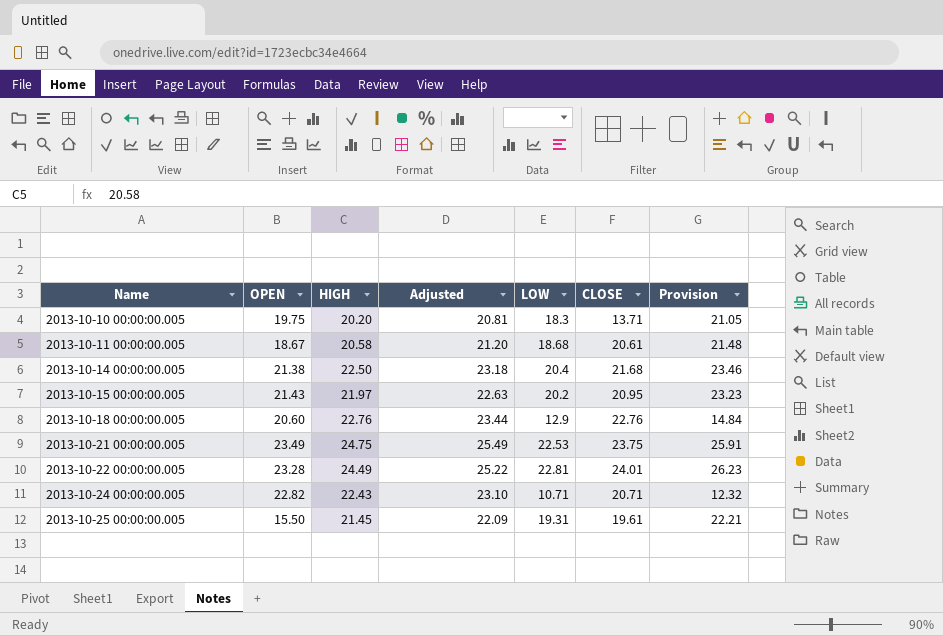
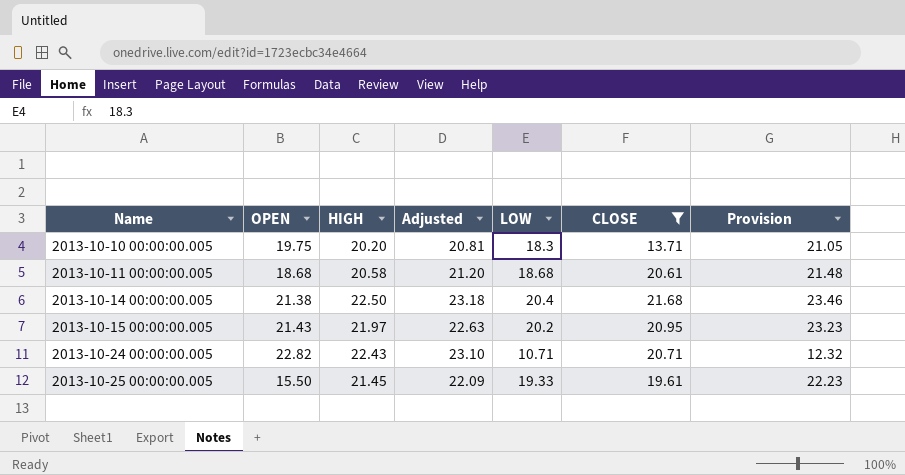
filter: none -> CLOSE <= 21.68
2013-10-11 00:00:00.005 | OPEN: 18.67 -> 18.68
2013-10-25 00:00:00.005 | LOW: 19.31 -> 19.33
2013-10-25 00:00:00.005 | Provision: 22.21 -> 22.23

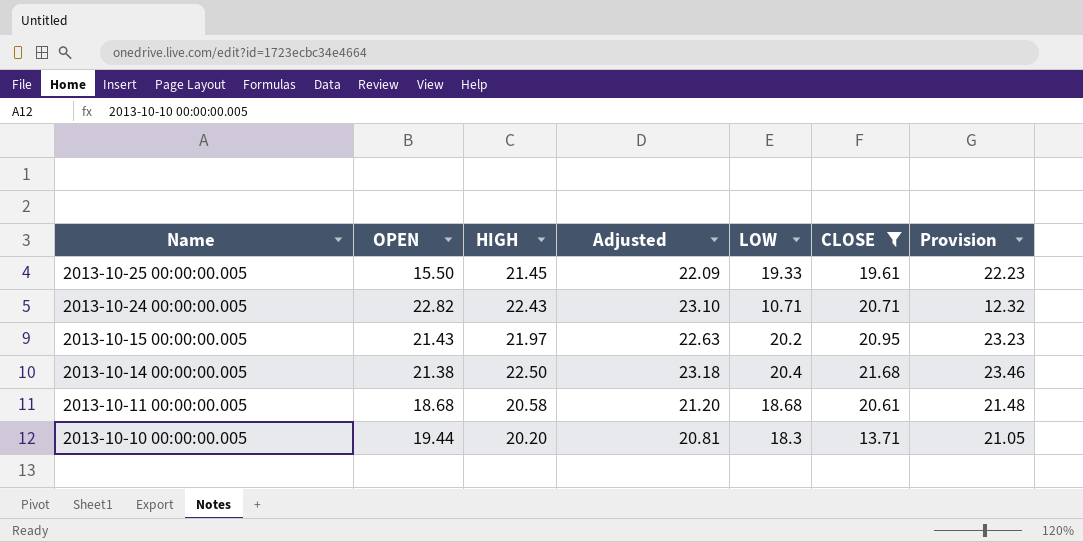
row order: Name ascending -> Name descending
2013-10-10 00:00:00.005 | OPEN: 19.75 -> 19.44

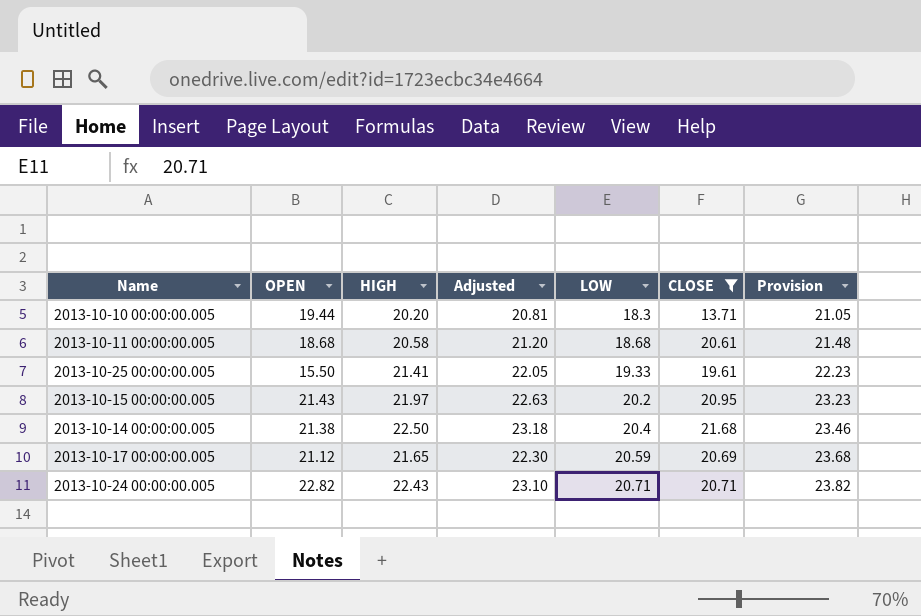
row order: Name descending -> LOW ascending
2013-10-25 00:00:00.005 | HIGH: 21.45 -> 21.41
2013-10-25 00:00:00.005 | Adjusted: 22.09 -> 22.05
row 2013-10-17 00:00:00.005: none -> 21.12 | 21.65 | 22.30 | 20.59 | 20.69 | 23.68
2013-10-24 00:00:00.005 | LOW: 10.71 -> 20.71
2013-10-24 00:00:00.005 | Provision: 12.32 -> 23.82

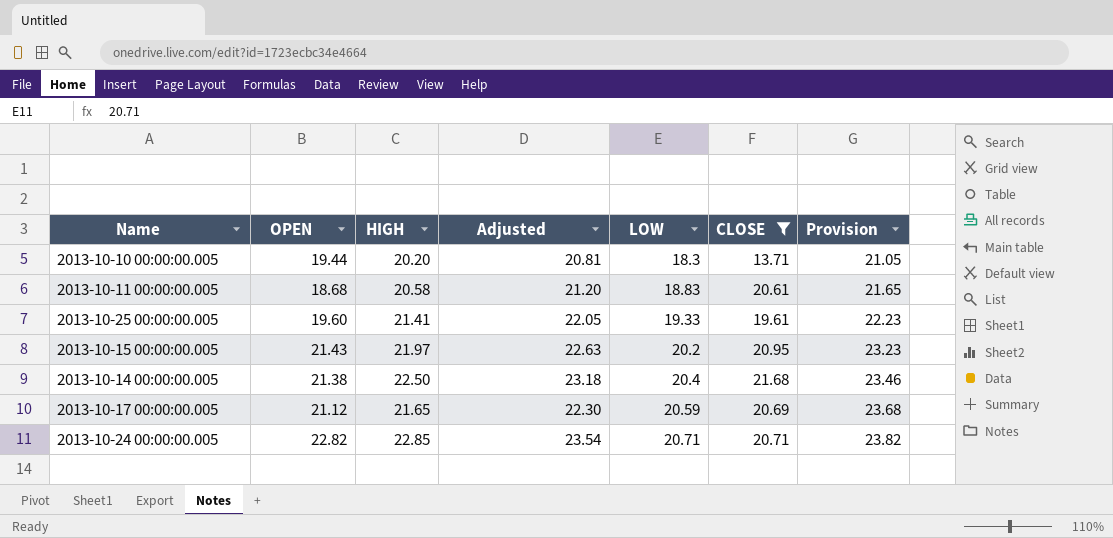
2013-10-11 00:00:00.005 | LOW: 18.68 -> 18.83
2013-10-11 00:00:00.005 | Provision: 21.48 -> 21.65
2013-10-25 00:00:00.005 | OPEN: 15.50 -> 19.60
2013-10-24 00:00:00.005 | HIGH: 22.43 -> 22.85
2013-10-24 00:00:00.005 | Adjusted: 23.10 -> 23.54

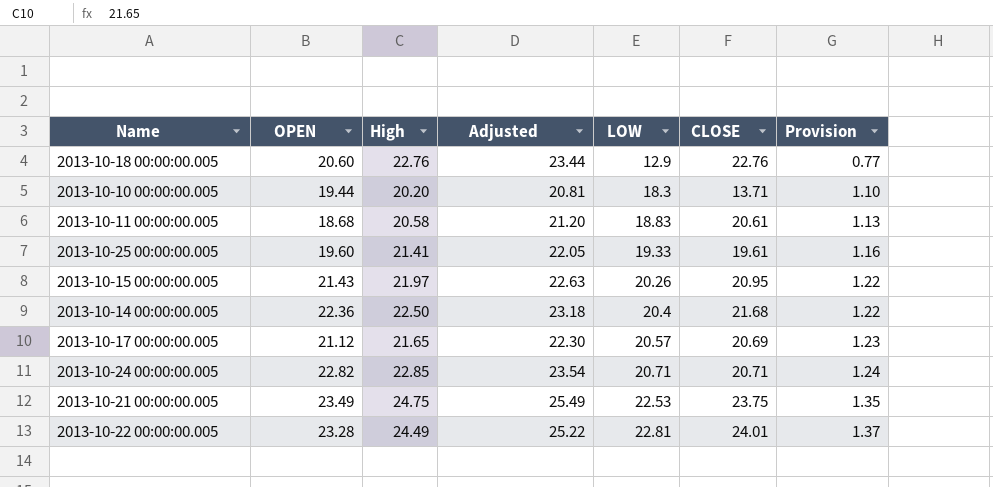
filter: CLOSE <= 21.68 -> none
column name: HIGH -> High
column Provision | formula: [LOW] * 1.15 -> [LOW] * 0.06
2013-10-15 00:00:00.005 | LOW: 20.2 -> 20.26
2013-10-14 00:00:00.005 | OPEN: 21.38 -> 22.36
2013-10-17 00:00:00.005 | LOW: 20.59 -> 20.57

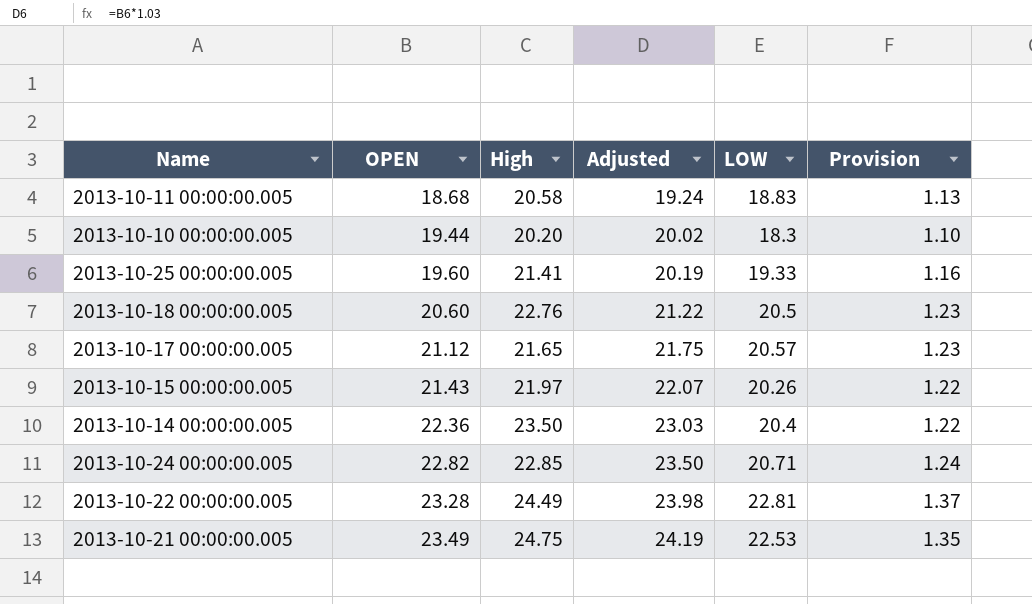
row order: LOW ascending -> OPEN ascending
column CLOSE | position: 6 -> none
column Adjusted | formula: [High] * 1.03 -> [OPEN] * 1.03
2013-10-18 00:00:00.005 | LOW: 12.9 -> 20.5
2013-10-18 00:00:00.005 | Provision: 0.77 -> 1.23
2013-10-14 00:00:00.005 | High: 22.50 -> 23.50

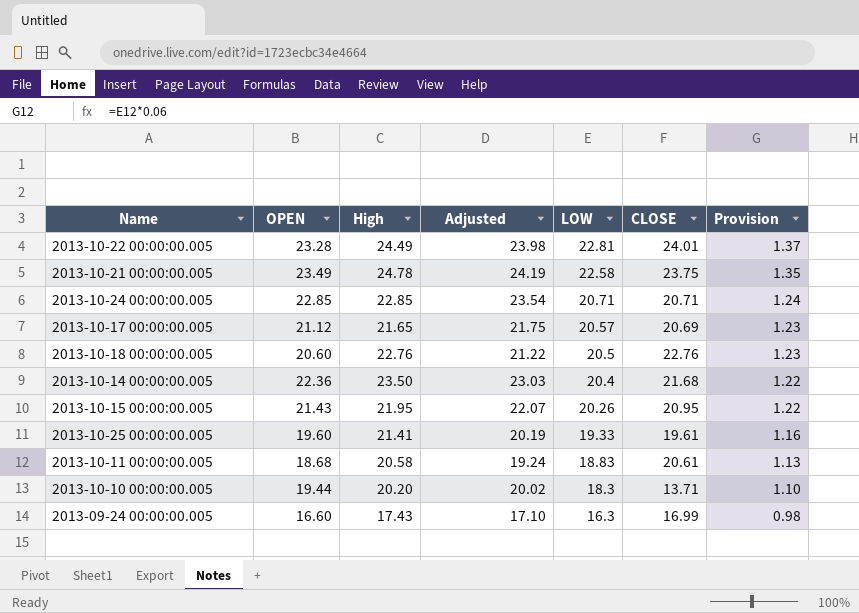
row order: OPEN ascending -> LOW descending
column CLOSE | position: none -> 6
2013-10-21 00:00:00.005 | High: 24.75 -> 24.78
2013-10-21 00:00:00.005 | LOW: 22.53 -> 22.58
2013-10-24 00:00:00.005 | OPEN: 22.82 -> 22.85
2013-10-24 00:00:00.005 | Adjusted: 23.50 -> 23.54
2013-10-15 00:00:00.005 | High: 21.97 -> 21.95
row 2013-09-24 00:00:00.005: none -> 16.60 | 17.43 | 17.10 | 16.3 | 16.99 | 0.98

